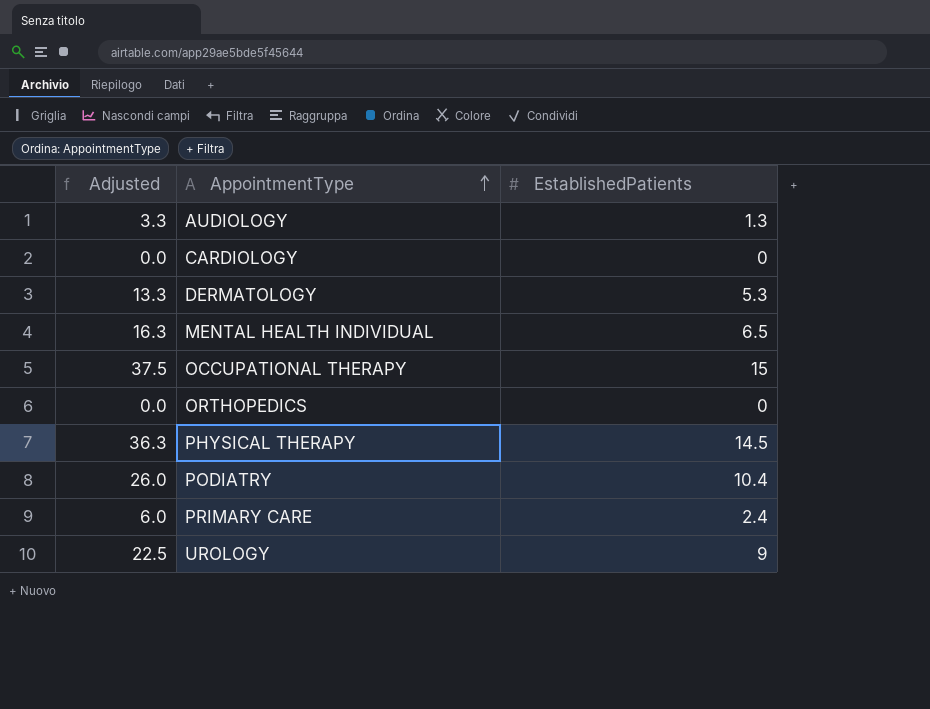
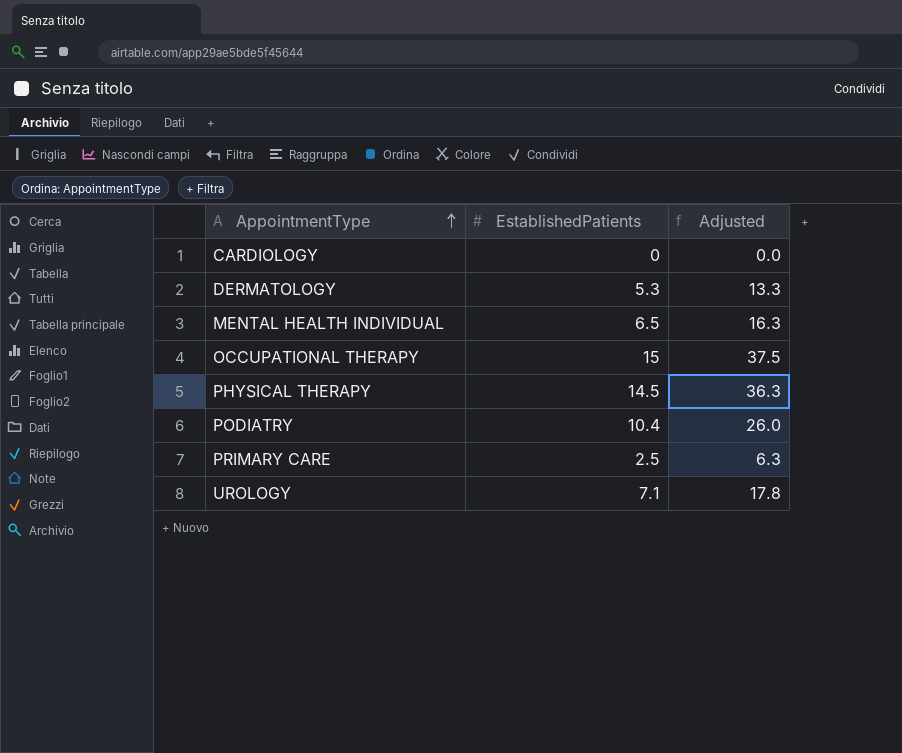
column Adjusted | position: 1 -> 3
row AUDIOLOGY: 3.3 | 1.3 -> none
row ORTHOPEDICS: 0.0 | 0 -> none
PRIMARY CARE | EstablishedPatients: 2.4 -> 2.5
PRIMARY CARE | Adjusted: 6.0 -> 6.3
UROLOGY | EstablishedPatients: 9 -> 7.1
UROLOGY | Adjusted: 22.5 -> 17.8

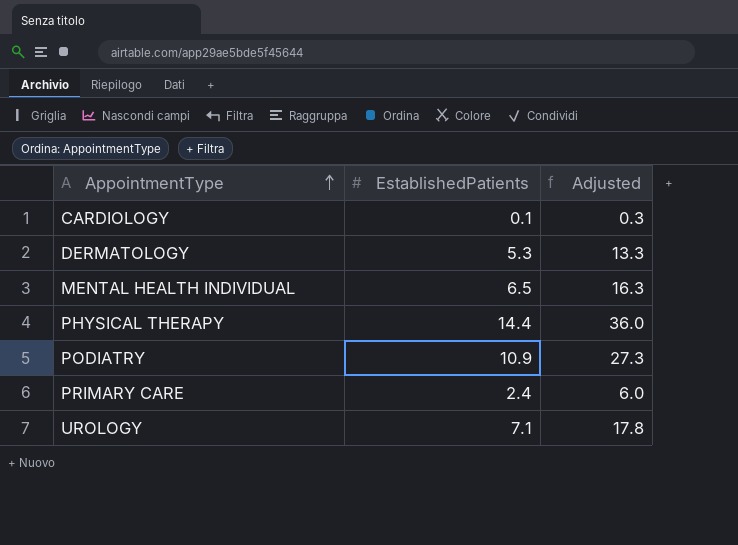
row OCCUPATIONAL THERAPY: 15 | 37.5 -> none
CARDIOLOGY | EstablishedPatients: 0 -> 0.1
CARDIOLOGY | Adjusted: 0.0 -> 0.3
PHYSICAL THERAPY | EstablishedPatients: 14.5 -> 14.4
PHYSICAL THERAPY | Adjusted: 36.3 -> 36.0
PODIATRY | EstablishedPatients: 10.4 -> 10.9
PODIATRY | Adjusted: 26.0 -> 27.3
PRIMARY CARE | EstablishedPatients: 2.5 -> 2.4
PRIMARY CARE | Adjusted: 6.3 -> 6.0

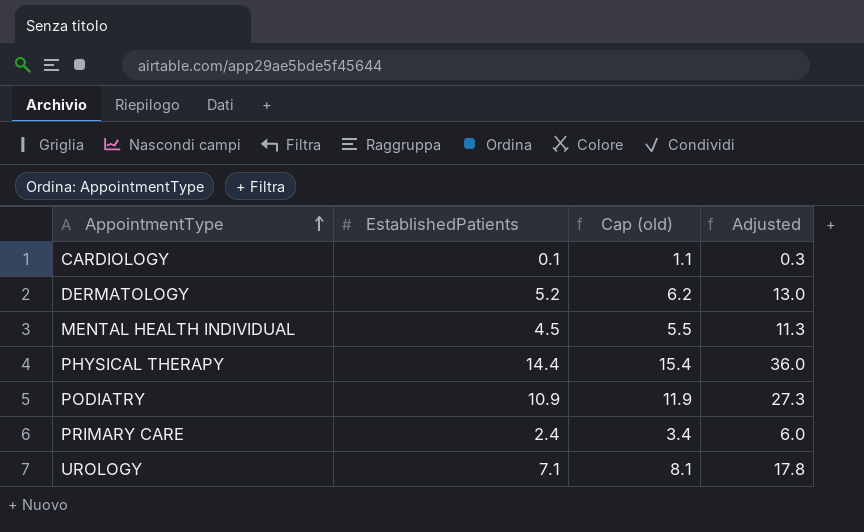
column Cap (old) | formula: none -> [EstablishedPatients] + 1
DERMATOLOGY | EstablishedPatients: 5.3 -> 5.2
DERMATOLOGY | Adjusted: 13.3 -> 13.0
MENTAL HEALTH INDIVIDUAL | EstablishedPatients: 6.5 -> 4.5
MENTAL HEALTH INDIVIDUAL | Adjusted: 16.3 -> 11.3

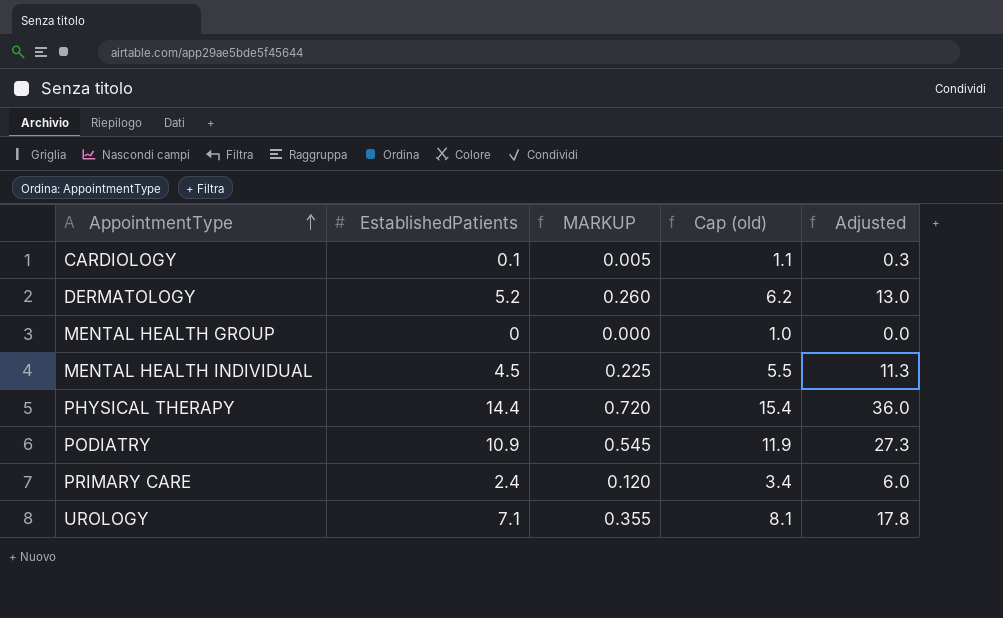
column MARKUP | formula: none -> [EstablishedPatients] * 0.05
row MENTAL HEALTH GROUP: none -> 0 | 0.000 | 1.0 | 0.0

